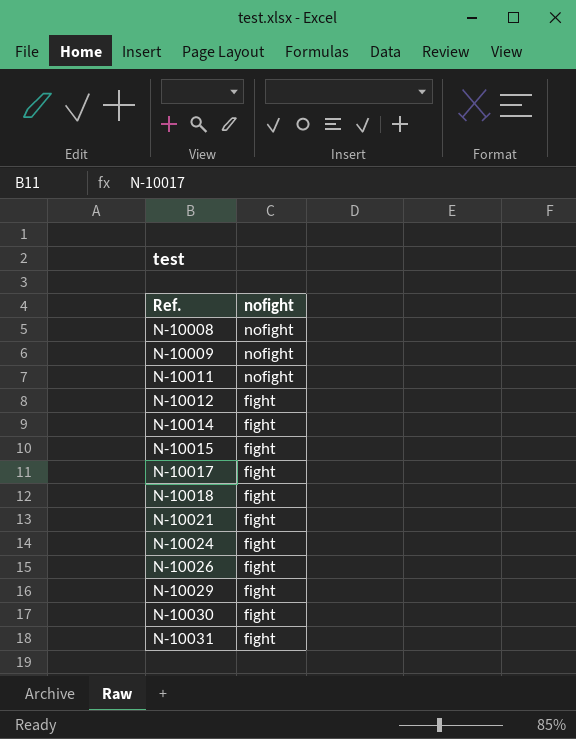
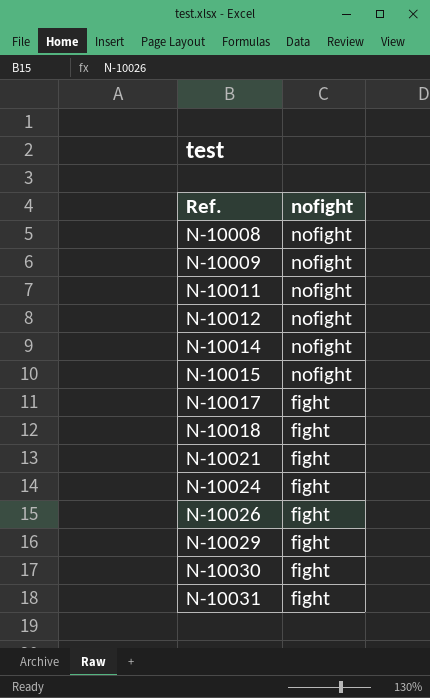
N-10012 | nofight: fight -> nofight
N-10014 | nofight: fight -> nofight
N-10015 | nofight: fight -> nofight

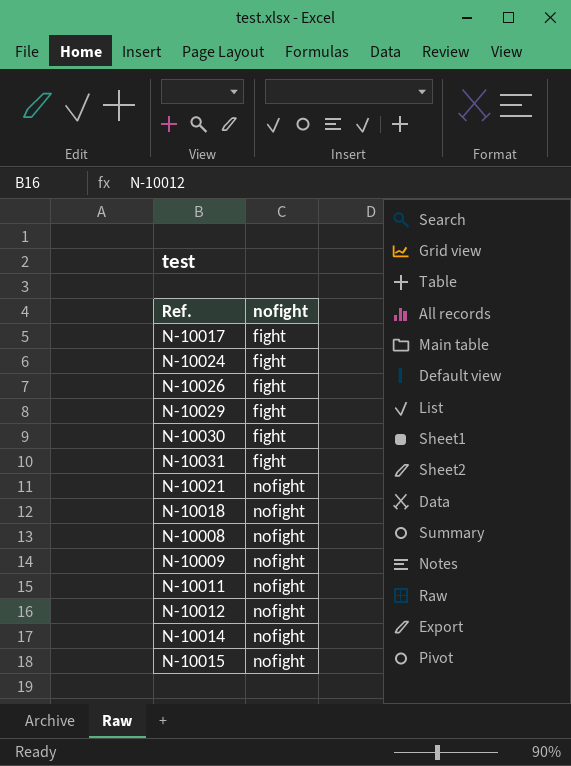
row order: Ref. ascending -> nofight ascending
N-10021 | nofight: fight -> nofight
N-10018 | nofight: fight -> nofight

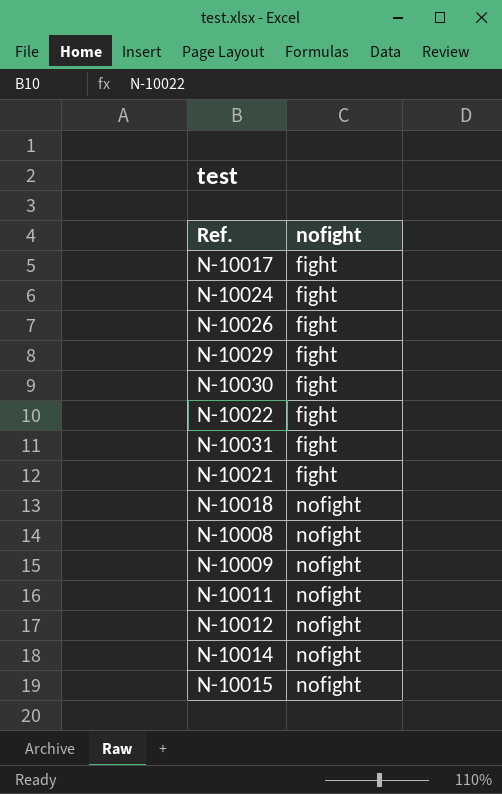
row N-10022: none -> fight
N-10021 | nofight: nofight -> fight

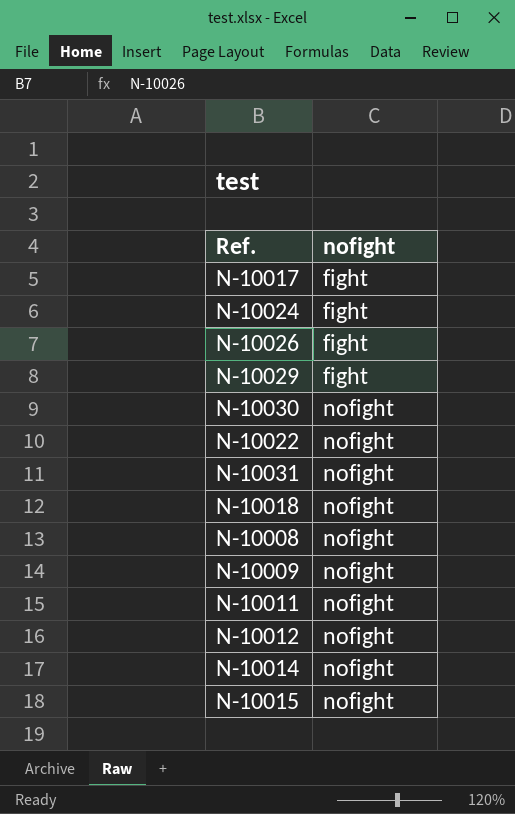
row N-10021: fight -> none
N-10030 | nofight: fight -> nofight
N-10022 | nofight: fight -> nofight
N-10031 | nofight: fight -> nofight

